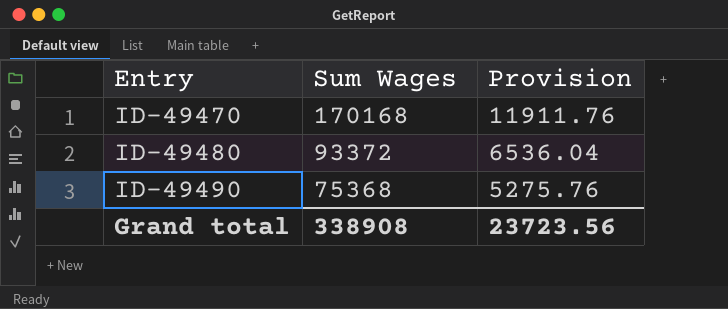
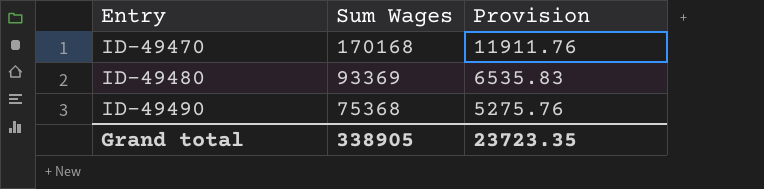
ID-49480 | Sum Wages: 93372 -> 93369
ID-49480 | Provision: 6536.04 -> 6535.83
Grand total | Sum Wages: 338908 -> 338905
Grand total | Provision: 23723.56 -> 23723.35

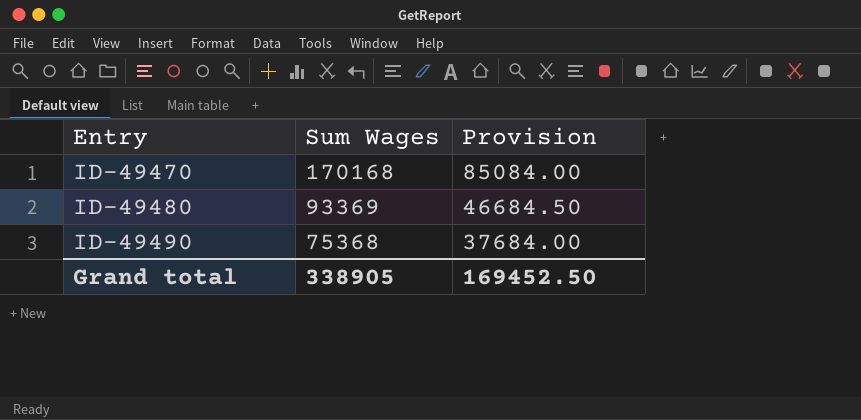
column Provision | formula: [Sum Wages] * 0.07 -> [Sum Wages] * 0.5
Grand total | Provision: 23723.35 -> 169452.50

